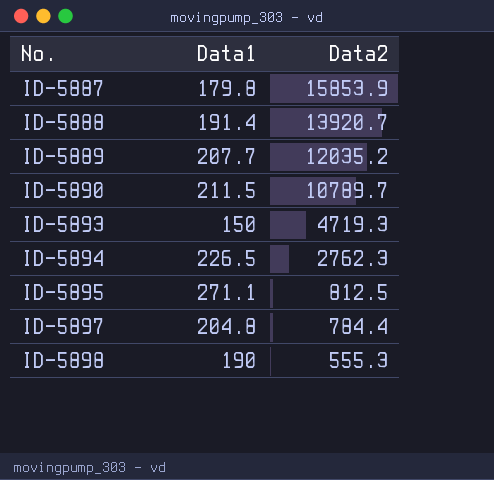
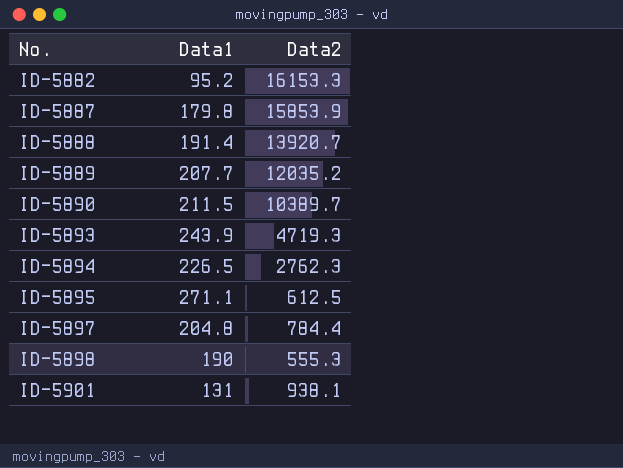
row ID-5882: none -> 95.2 | 16153.3
ID-5890 | Data2: 10789.7 -> 10389.7
ID-5893 | Data1: 150 -> 243.9
ID-5895 | Data2: 812.5 -> 612.5
row ID-5901: none -> 131 | 938.1

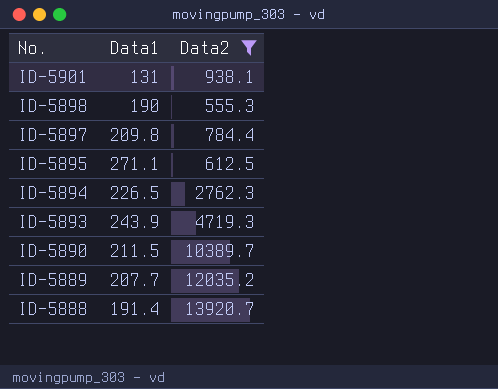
filter: none -> Data2 <= 13920.7
row order: No. ascending -> No. descending
ID-5897 | Data1: 204.8 -> 209.8

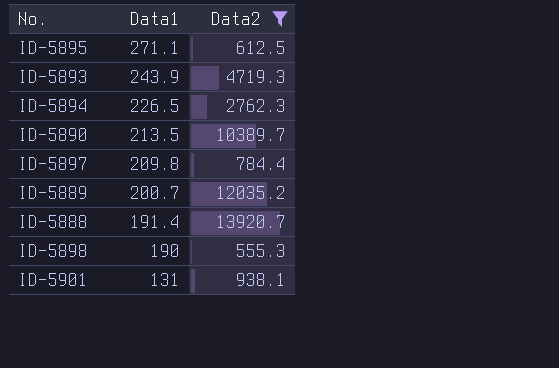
row order: No. descending -> Data1 descending
ID-5890 | Data1: 211.5 -> 213.5
ID-5889 | Data1: 207.7 -> 200.7

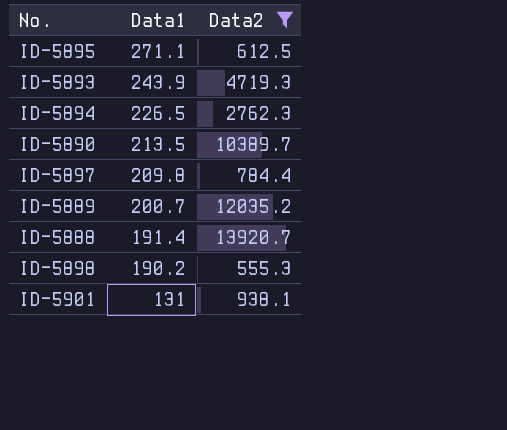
ID-5898 | Data1: 190 -> 190.2

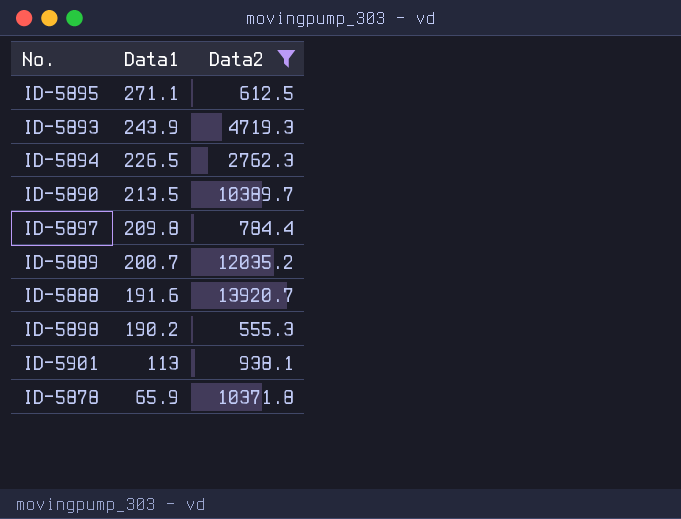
ID-5888 | Data1: 191.4 -> 191.6
ID-5901 | Data1: 131 -> 113
row ID-5878: none -> 65.9 | 10371.8

